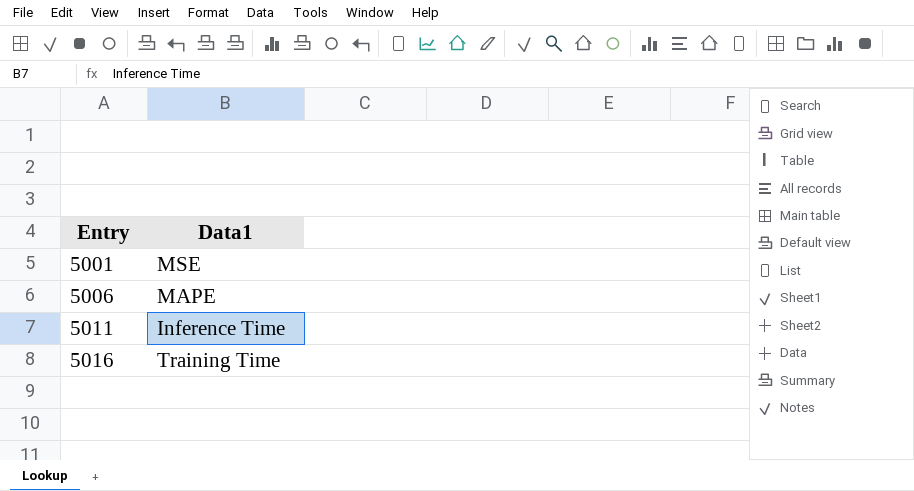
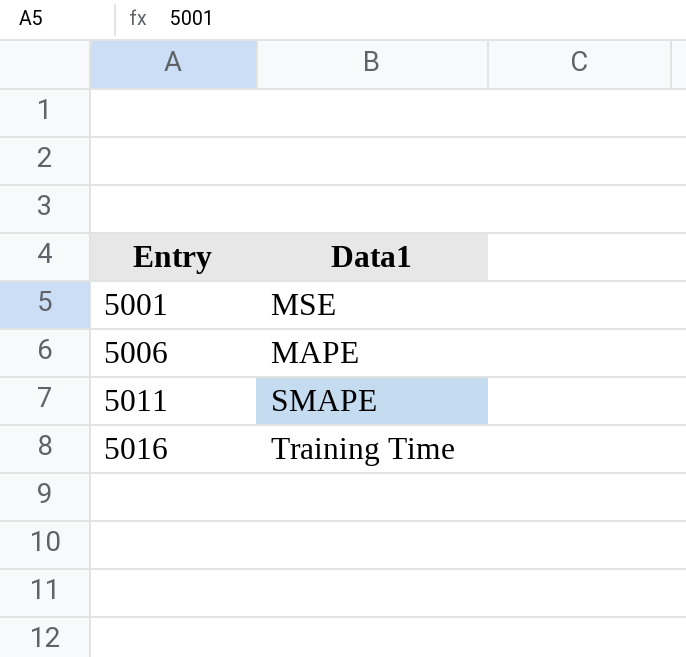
5011 | Data1: Inference Time -> SMAPE

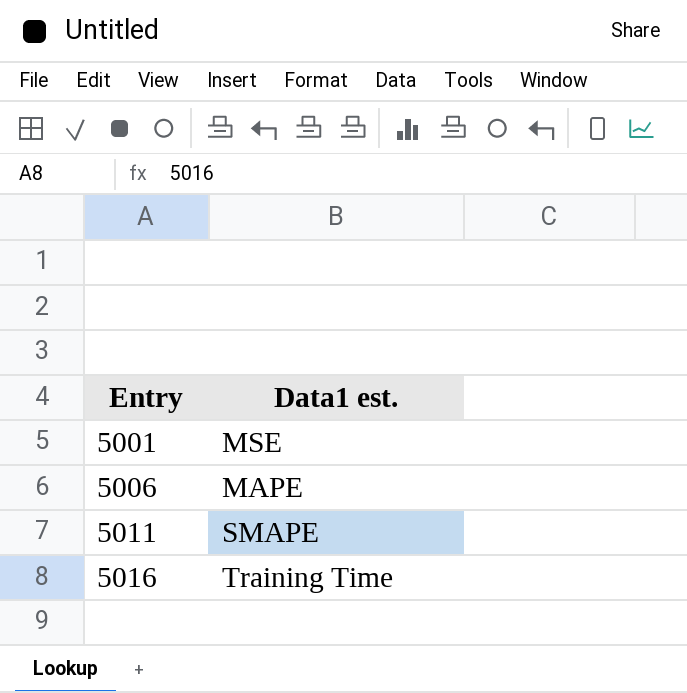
column name: Data1 -> Data1 est.

